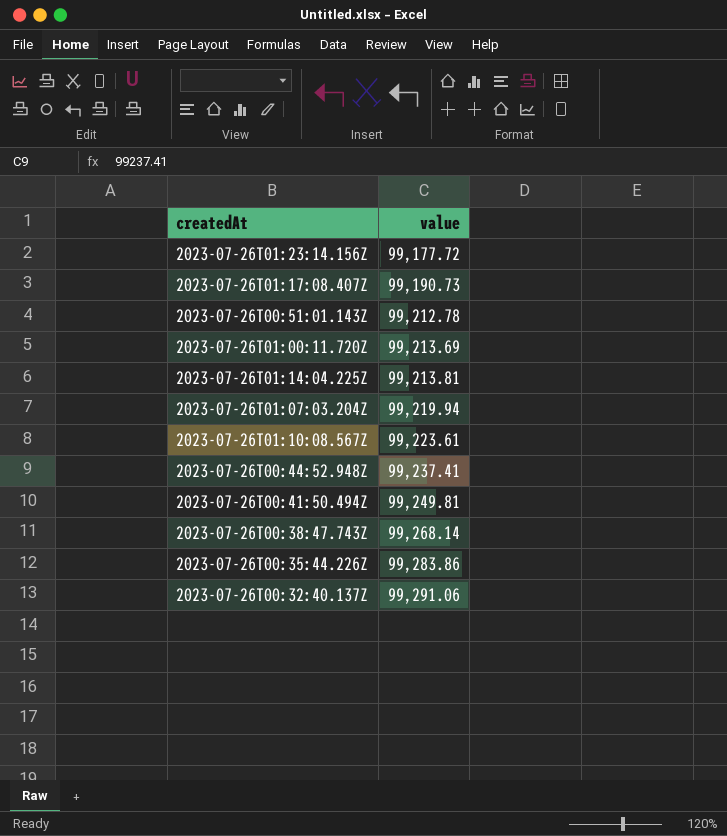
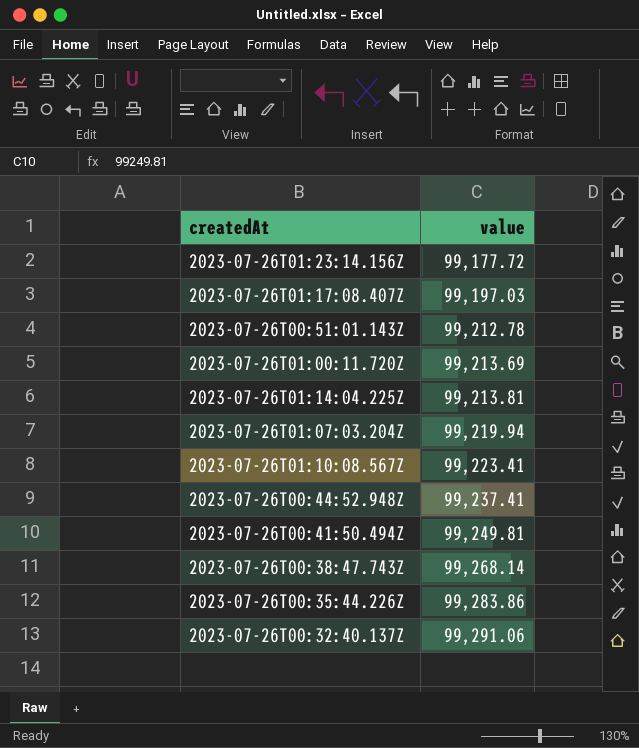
2023-07-26T01:17:08.407Z | value: 99,190.73 -> 99,197.03
2023-07-26T01:10:08.567Z | value: 99,223.61 -> 99,223.41

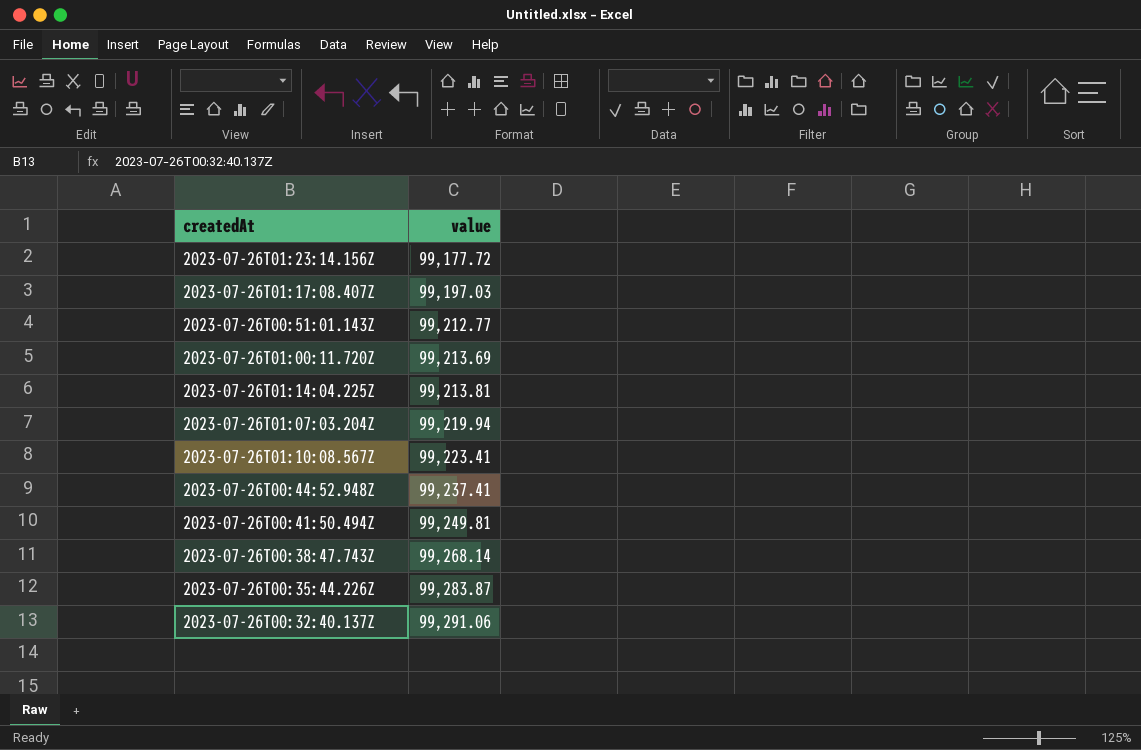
2023-07-26T00:51:01.143Z | value: 99,212.78 -> 99,212.77
2023-07-26T00:35:44.226Z | value: 99,283.86 -> 99,283.87

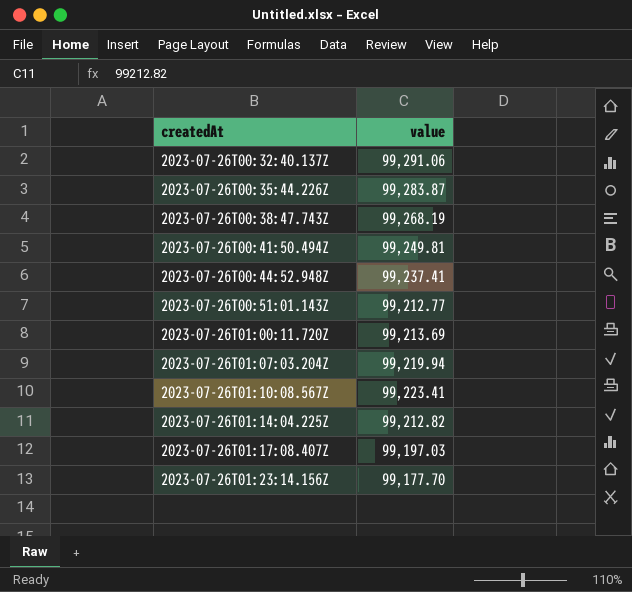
row order: value ascending -> createdAt ascending
2023-07-26T00:38:47.743Z | value: 99,268.14 -> 99,268.19
2023-07-26T01:14:04.225Z | value: 99,213.81 -> 99,212.82
2023-07-26T01:23:14.156Z | value: 99,177.72 -> 99,177.70

